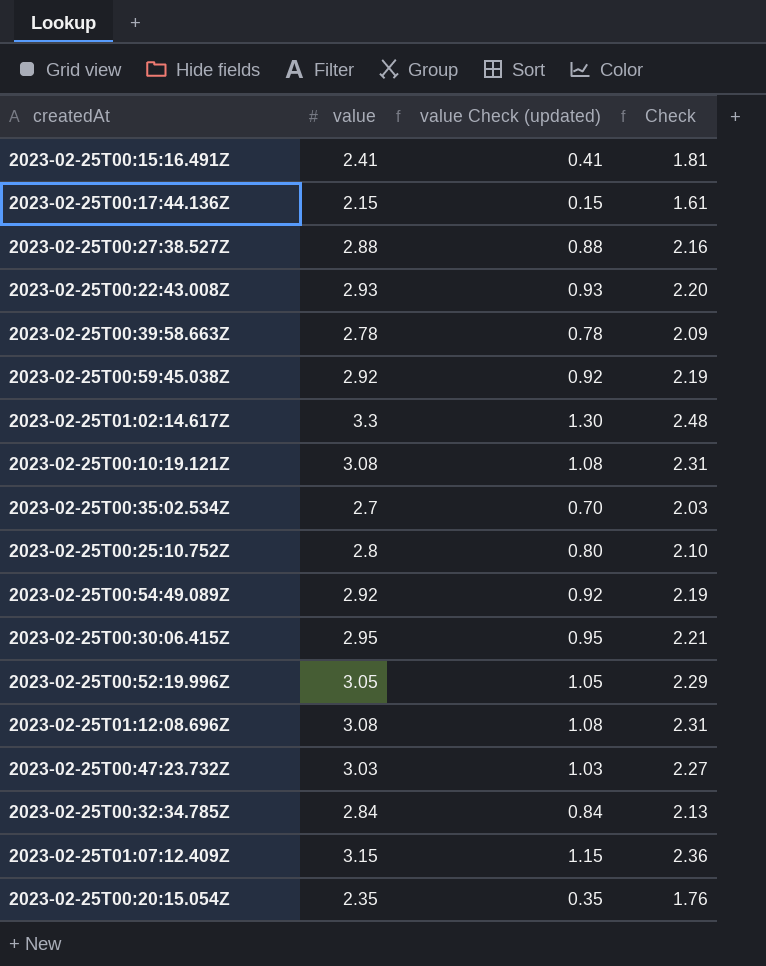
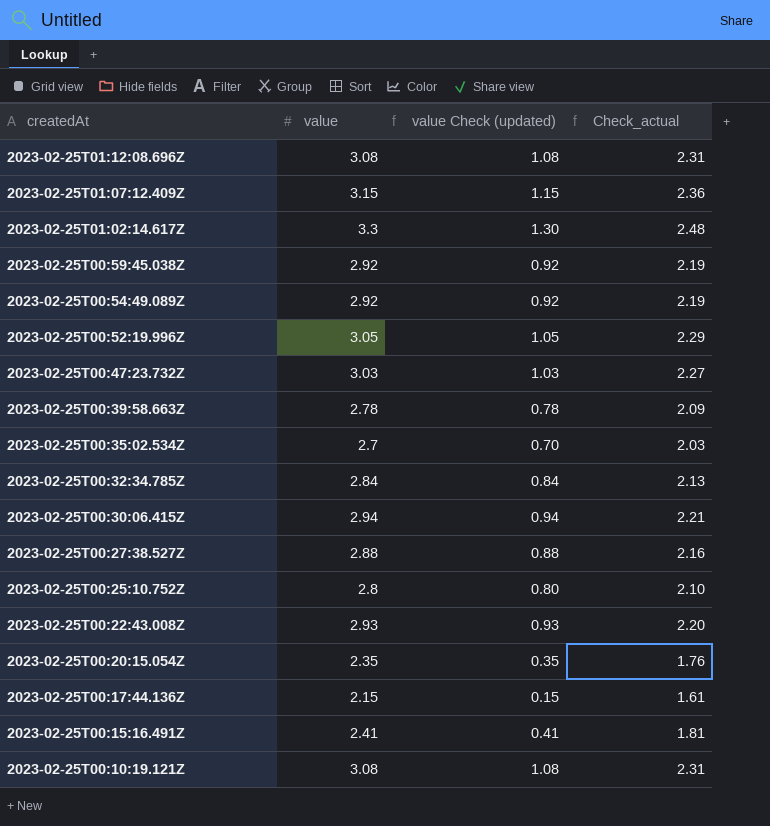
row order: none -> createdAt descending
column name: Check -> Check_actual
2023-02-25T00:30:06.415Z | value: 2.95 -> 2.94
2023-02-25T00:30:06.415Z | value Check (updated): 0.95 -> 0.94

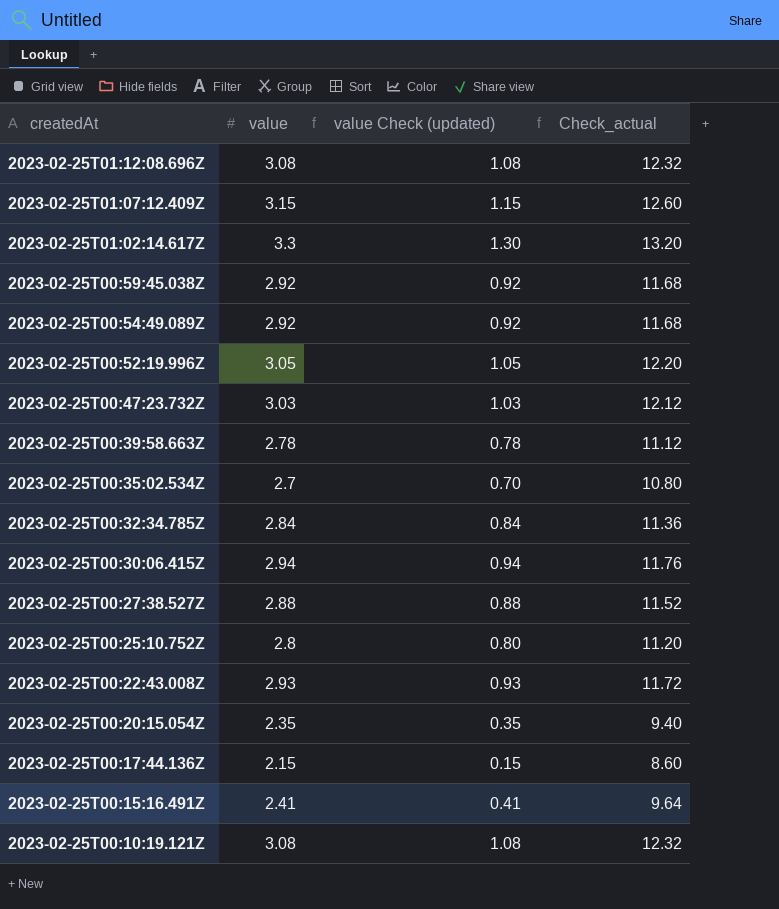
column Check_actual | formula: [value] * 0.75 -> [value] * 4

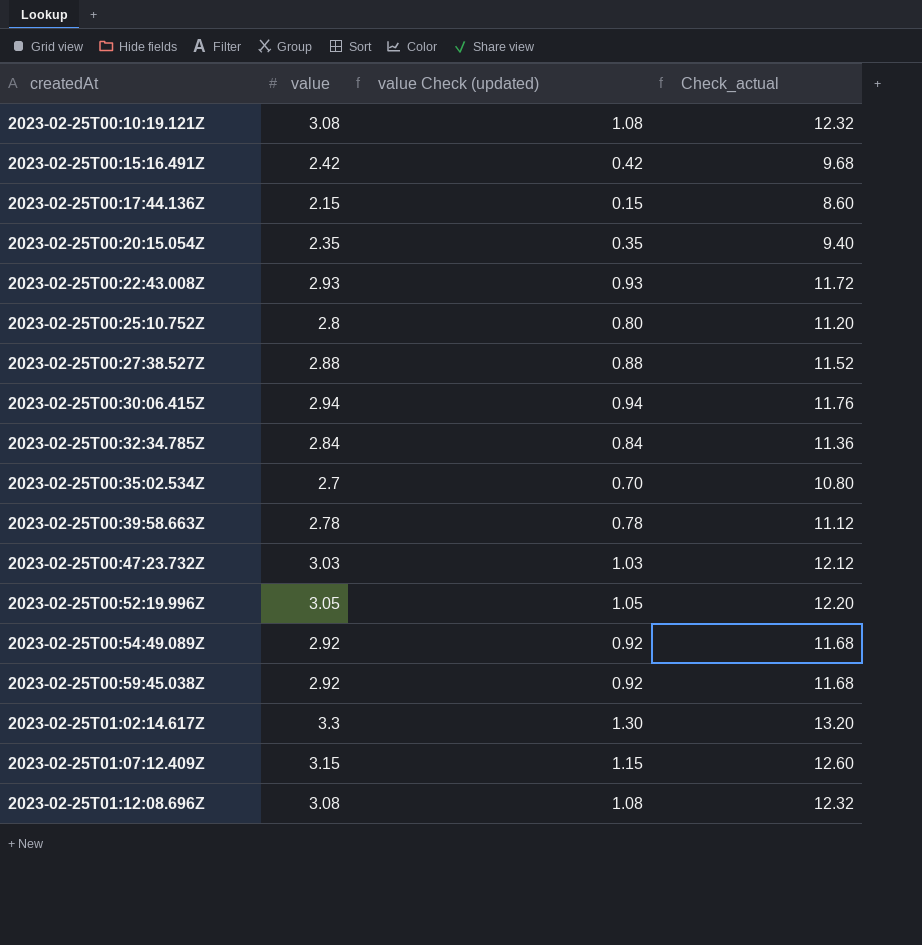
row order: createdAt descending -> createdAt ascending
2023-02-25T00:15:16.491Z | value: 2.41 -> 2.42
2023-02-25T00:15:16.491Z | value Check (updated): 0.41 -> 0.42
2023-02-25T00:15:16.491Z | Check_actual: 9.64 -> 9.68

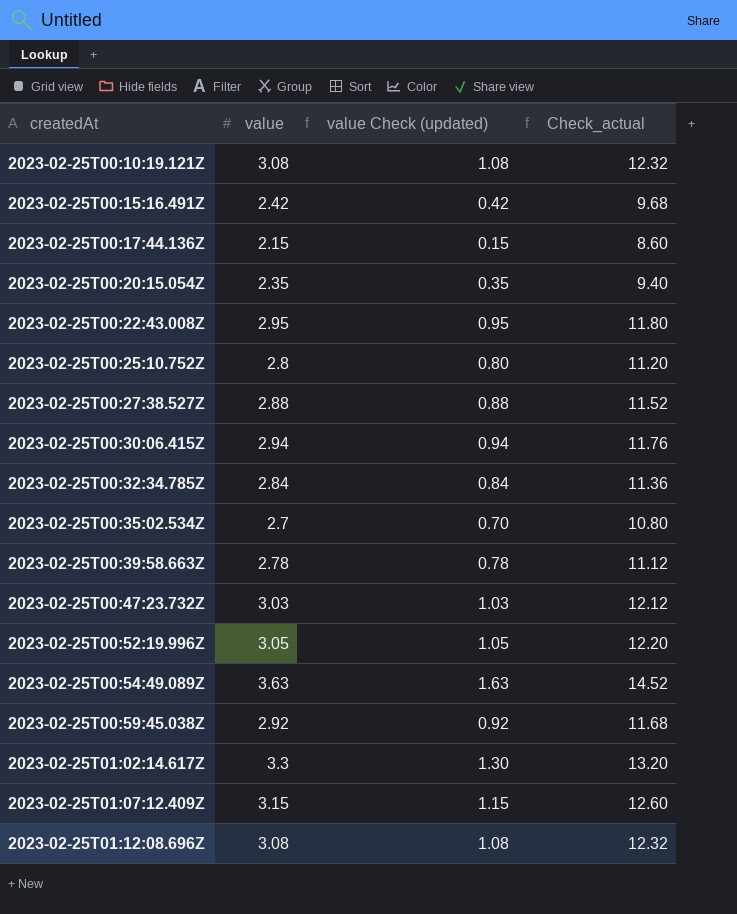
2023-02-25T00:22:43.008Z | value: 2.93 -> 2.95
2023-02-25T00:22:43.008Z | value Check (updated): 0.93 -> 0.95
2023-02-25T00:22:43.008Z | Check_actual: 11.72 -> 11.80
2023-02-25T00:54:49.089Z | value: 2.92 -> 3.63
2023-02-25T00:54:49.089Z | value Check (updated): 0.92 -> 1.63
2023-02-25T00:54:49.089Z | Check_actual: 11.68 -> 14.52

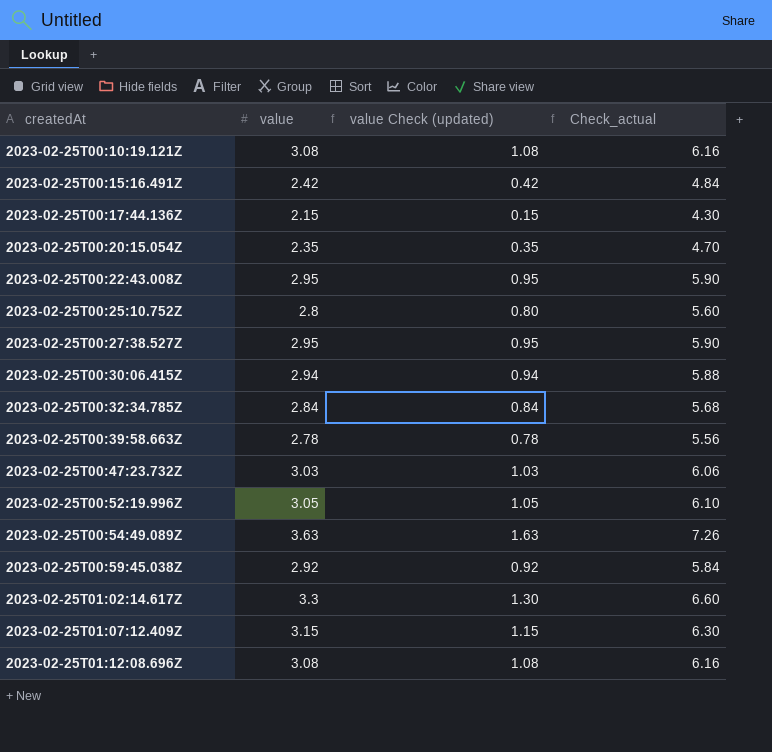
column Check_actual | formula: [value] * 4 -> [value] * 2
row 2023-02-25T00:35:02.534Z: 2.7 | 0.70 | 10.80 -> none
2023-02-25T00:27:38.527Z | value: 2.88 -> 2.95
2023-02-25T00:27:38.527Z | value Check (updated): 0.88 -> 0.95

